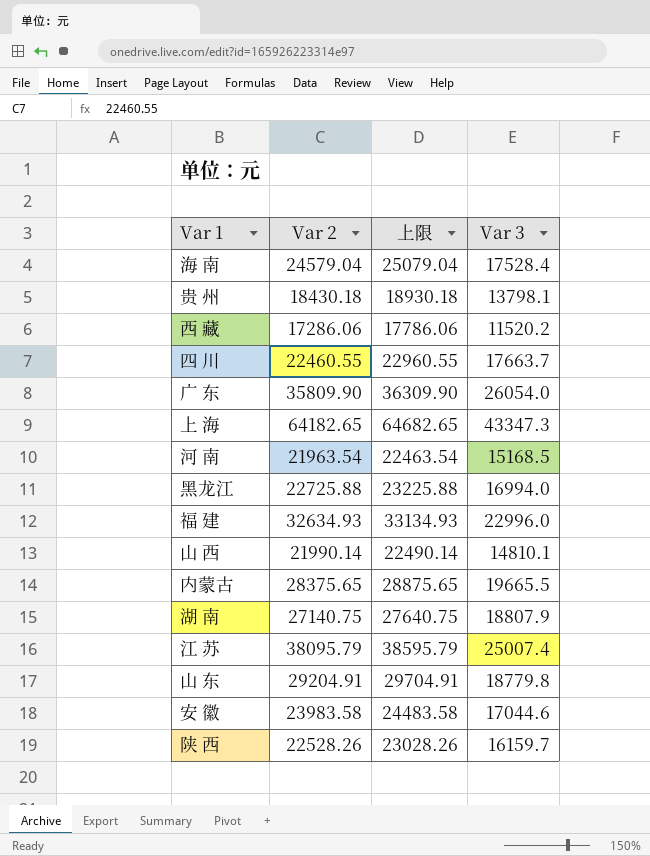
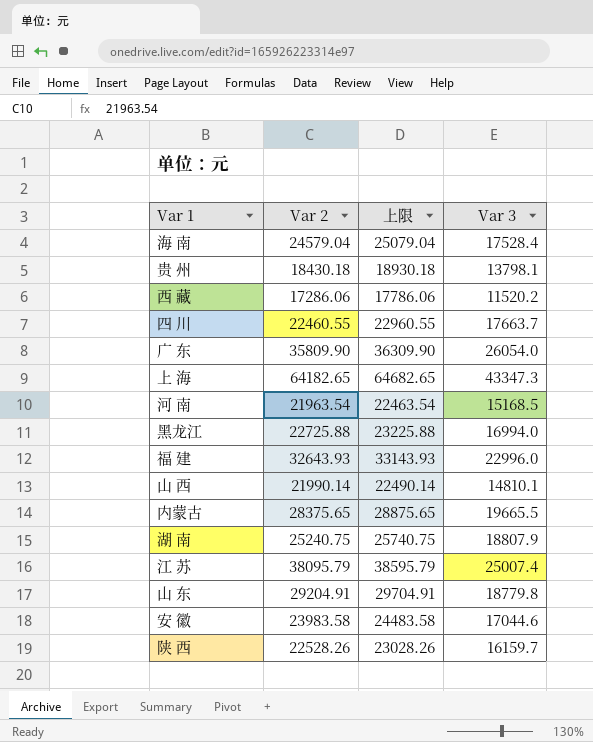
福 建 | Var 2: 32634.93 -> 32643.93
福 建 | 上限: 33134.93 -> 33143.93
湖 南 | Var 2: 27140.75 -> 25240.75
湖 南 | 上限: 27640.75 -> 25740.75

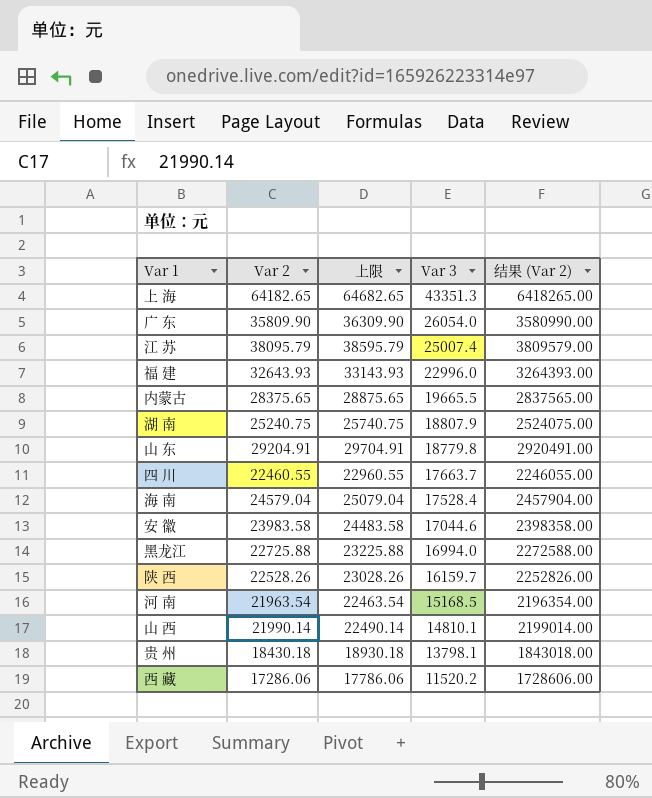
row order: none -> Var 3 descending
column 结果 (Var 2) | formula: none -> [Var 2] * 100
上 海 | Var 3: 43347.3 -> 43351.3

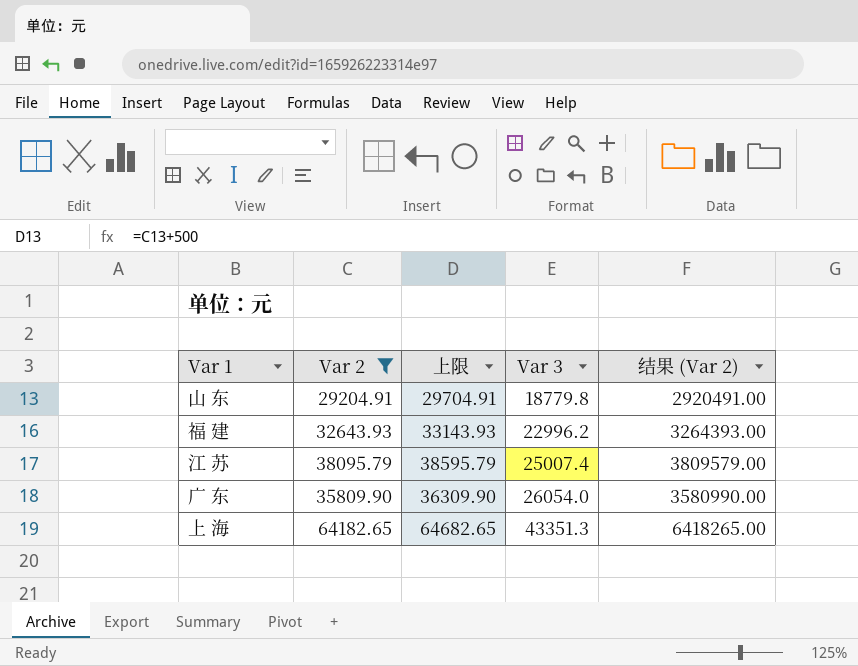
filter: none -> Var 2 >= 29204.91
row order: Var 3 descending -> Var 3 ascending
福 建 | Var 3: 22996.0 -> 22996.2

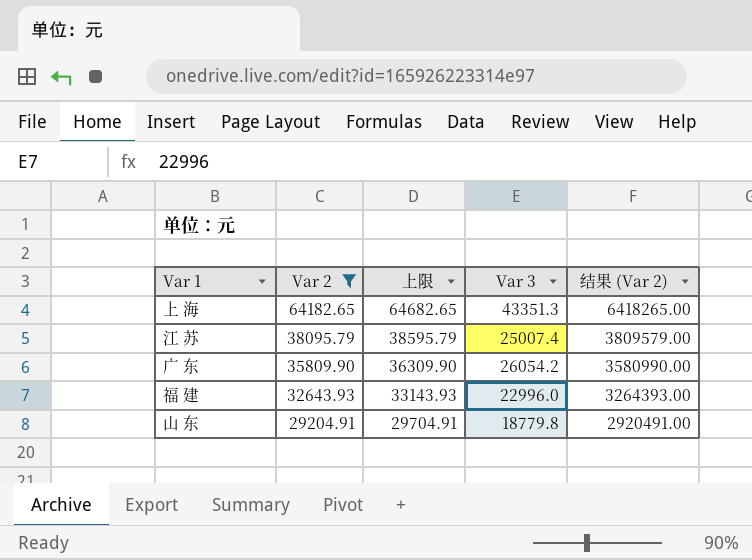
row order: Var 3 ascending -> Var 2 descending
广 东 | Var 3: 26054.0 -> 26054.2
福 建 | Var 3: 22996.2 -> 22996.0

